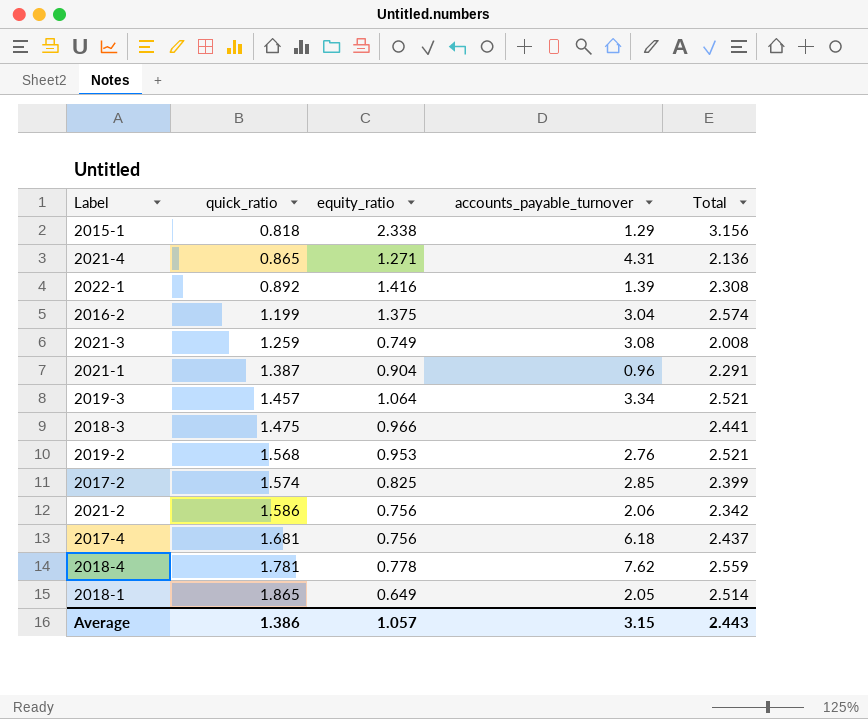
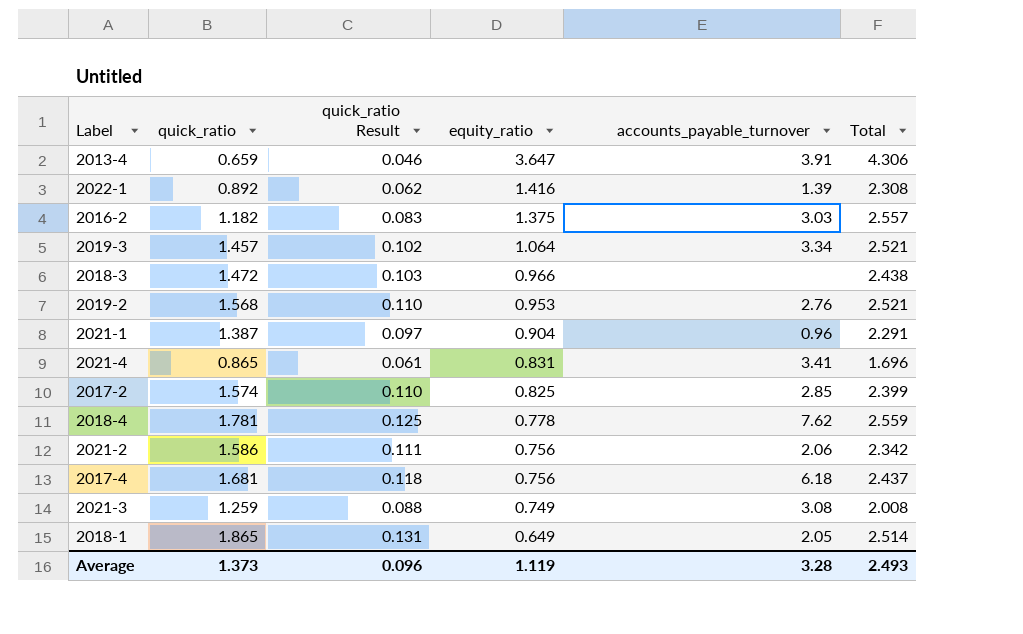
row order: quick_ratio ascending -> equity_ratio descending
column quick_ratio Result | formula: none -> [quick_ratio] * 0.07
row 2015-1: 0.818 | 2.338 | 1.29 | 3.156 -> none
row 2013-4: none -> 0.659 | 0.046 | 3.647 | 3.91 | 4.306
2016-2 | quick_ratio: 1.199 -> 1.182
2016-2 | accounts_payable_turnover: 3.04 -> 3.03
2016-2 | Total: 2.574 -> 2.557
2018-3 | quick_ratio: 1.475 -> 1.472
2018-3 | Total: 2.441 -> 2.438
2021-4 | equity_ratio: 1.271 -> 0.831
2021-4 | accounts_payable_turnover: 4.31 -> 3.41
2021-4 | Total: 2.136 -> 1.696
Average | quick_ratio: 1.386 -> 1.373
Average | equity_ratio: 1.057 -> 1.119
Average | accounts_payable_turnover: 3.15 -> 3.28
Average | Total: 2.443 -> 2.493

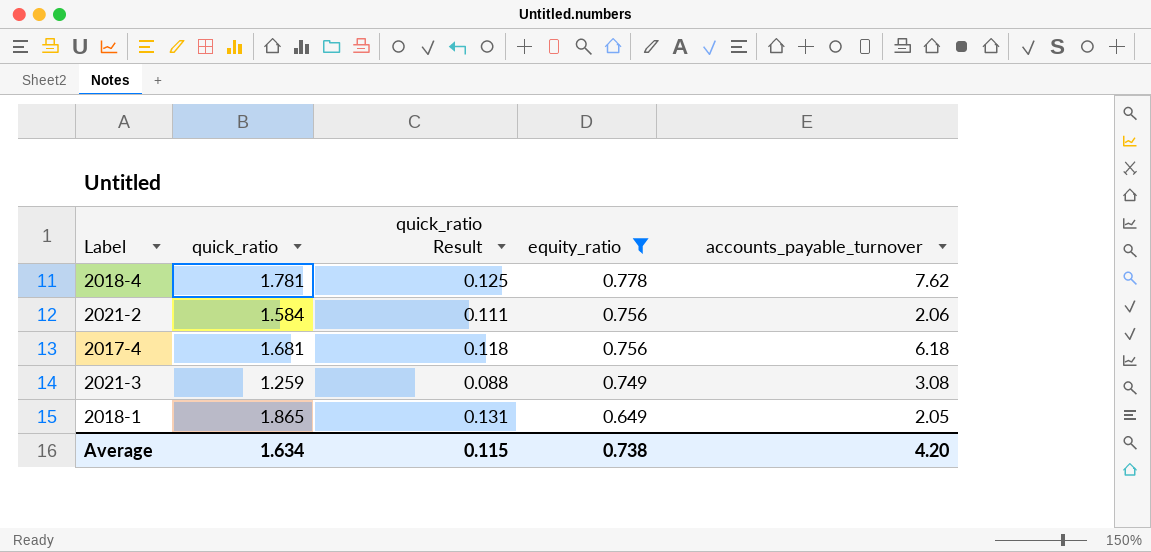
filter: none -> equity_ratio <= 0.778
column Total | formula: [quick_ratio] + [equity_ratio] -> none
2021-2 | quick_ratio: 1.586 -> 1.584
Average | quick_ratio: 1.373 -> 1.634
Average | quick_ratio Result: 0.096 -> 0.115
Average | equity_ratio: 1.119 -> 0.738
Average | accounts_payable_turnover: 3.28 -> 4.20

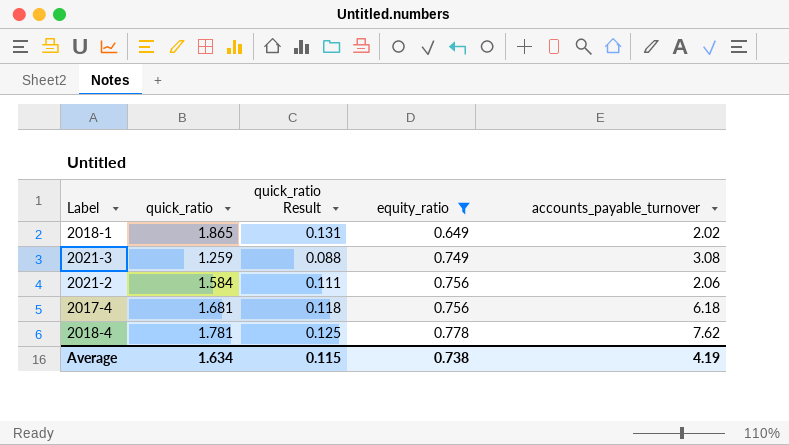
row order: equity_ratio descending -> equity_ratio ascending
2018-1 | accounts_payable_turnover: 2.05 -> 2.02
Average | accounts_payable_turnover: 4.20 -> 4.19

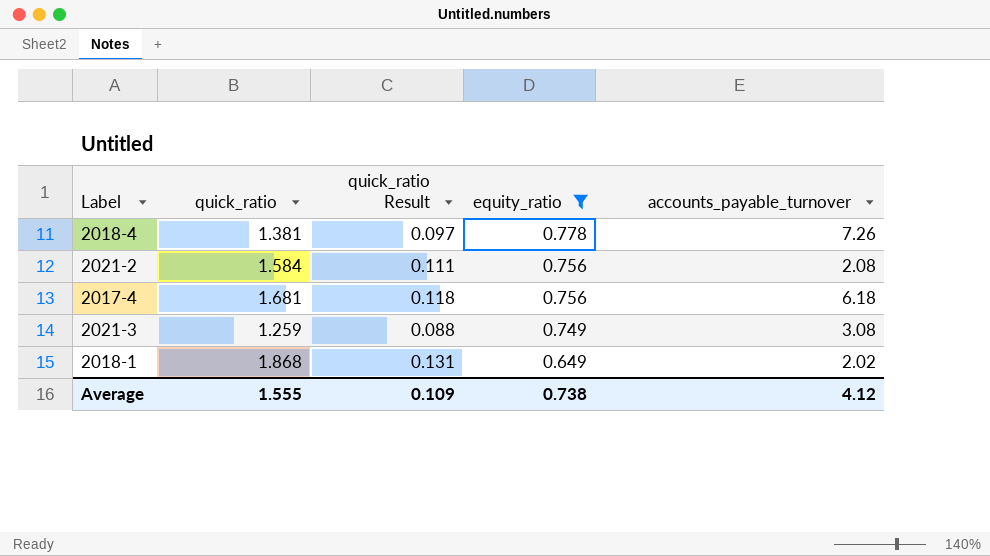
row order: equity_ratio ascending -> equity_ratio descending
2018-4 | quick_ratio: 1.781 -> 1.381
2018-4 | quick_ratio Result: 0.125 -> 0.097
2018-4 | accounts_payable_turnover: 7.62 -> 7.26
2021-2 | accounts_payable_turnover: 2.06 -> 2.08
2018-1 | quick_ratio: 1.865 -> 1.868
Average | quick_ratio: 1.634 -> 1.555
Average | quick_ratio Result: 0.115 -> 0.109
Average | accounts_payable_turnover: 4.19 -> 4.12

